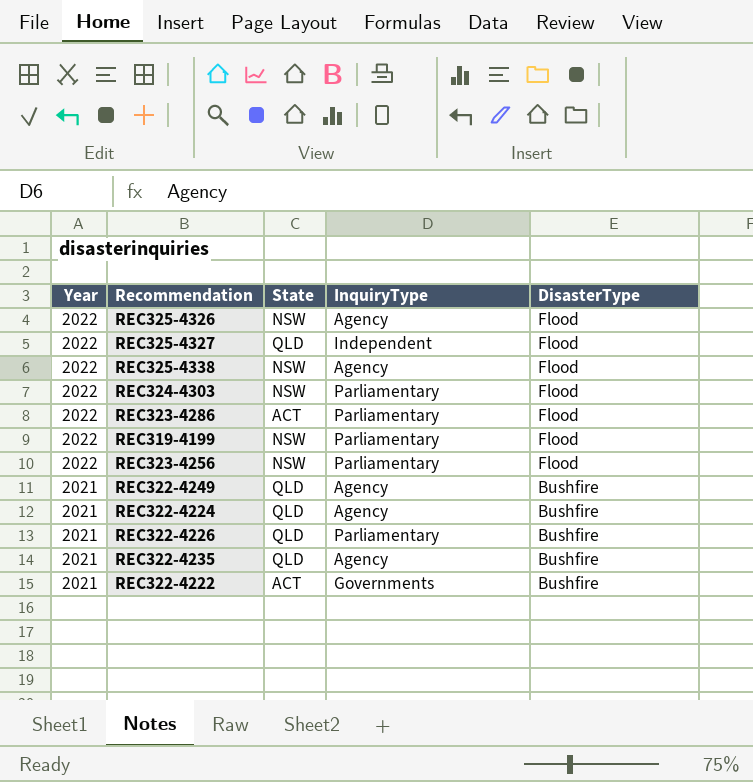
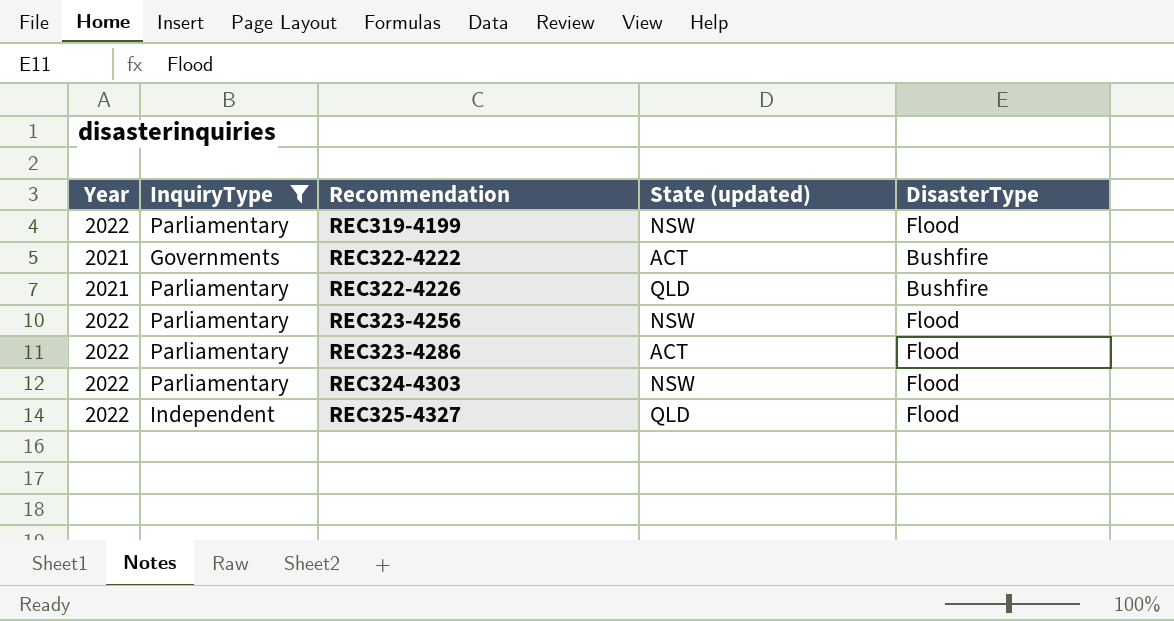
filter: none -> InquiryType != Agency
row order: Year descending -> Recommendation ascending
column InquiryType | position: 4 -> 2
column name: State -> State (updated)

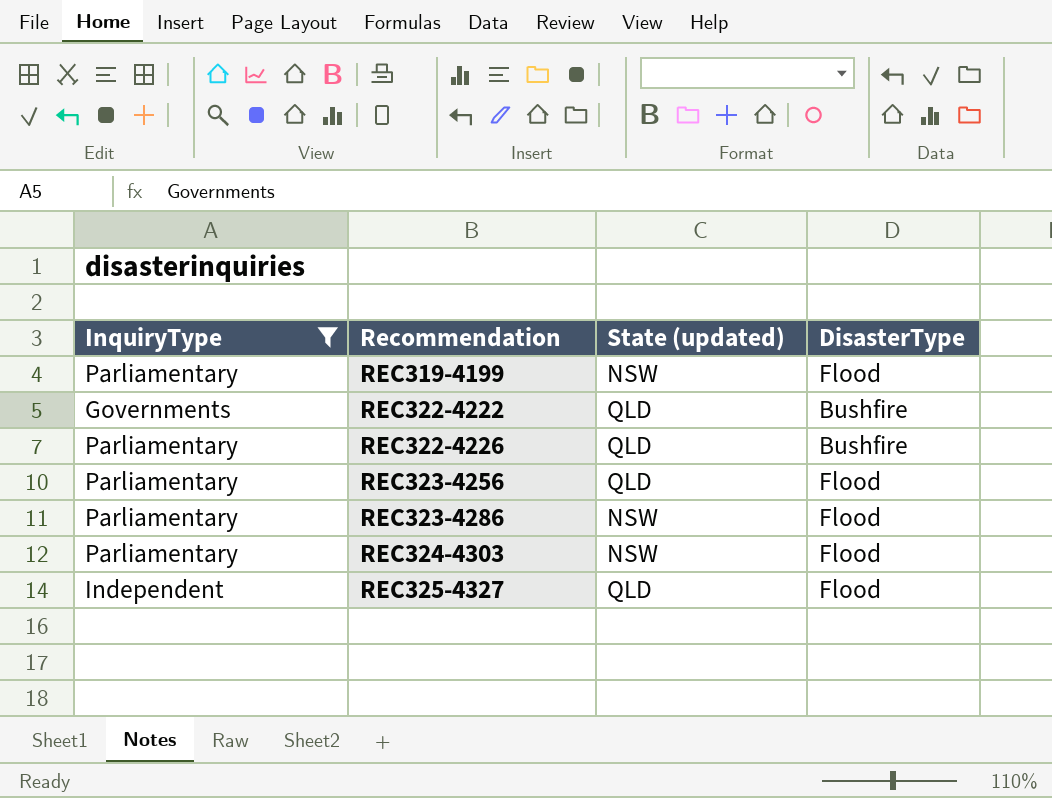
column Year | position: 1 -> none
REC322-4222 | State (updated): ACT -> QLD
REC323-4256 | State (updated): NSW -> QLD
REC323-4286 | State (updated): ACT -> NSW

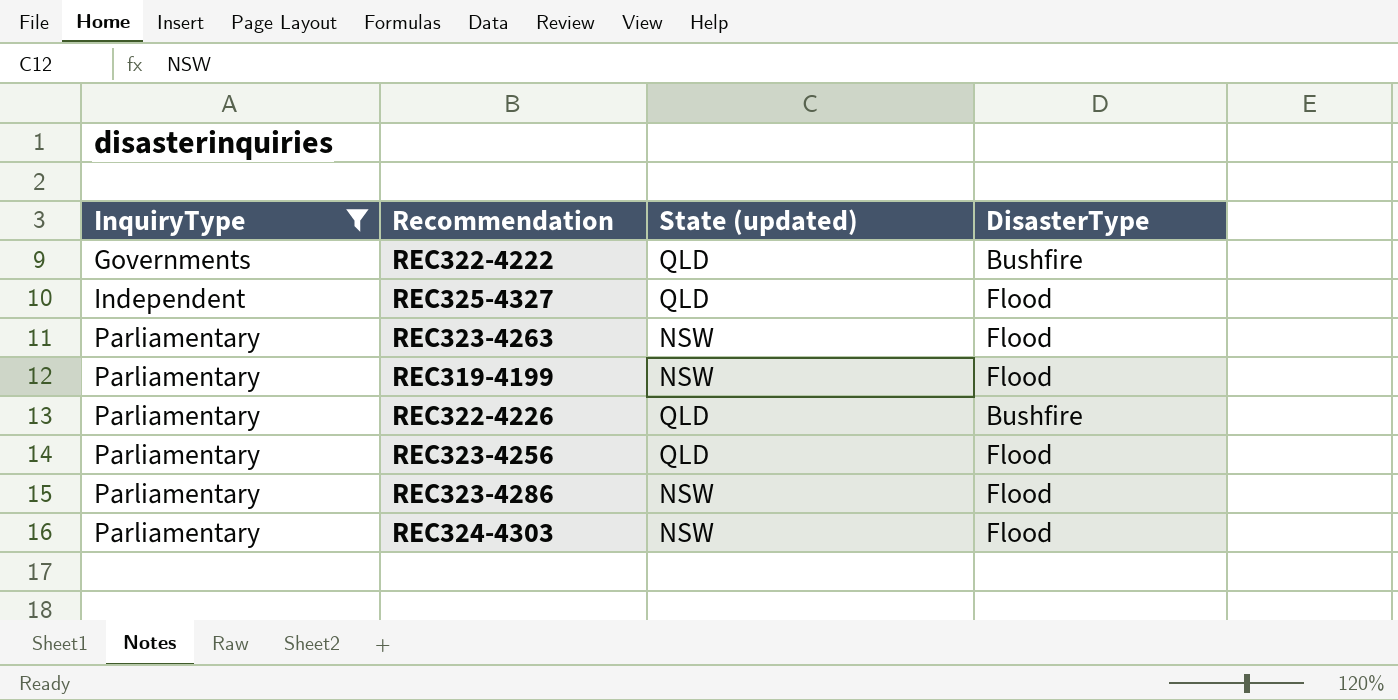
row order: Recommendation ascending -> InquiryType ascending
row REC323-4263: none -> Parliamentary | NSW | Flood

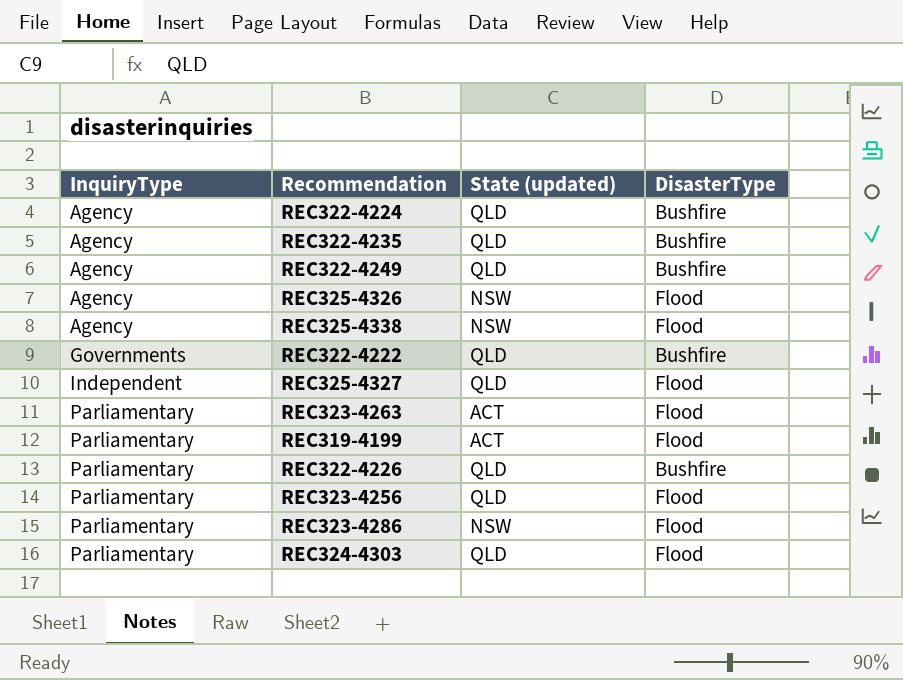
filter: InquiryType != Agency -> none
REC323-4263 | State (updated): NSW -> ACT
REC319-4199 | State (updated): NSW -> ACT
REC324-4303 | State (updated): NSW -> QLD

